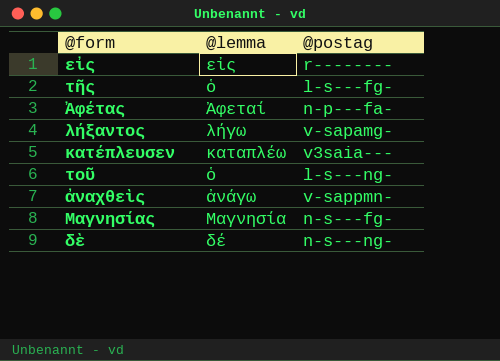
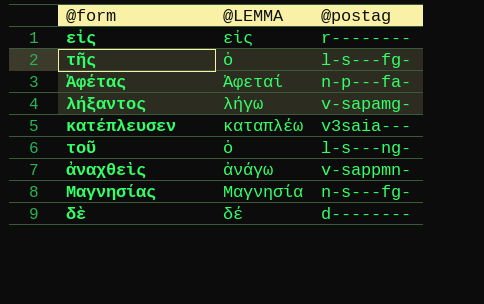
column name: @lemma -> @LEMMA
δὲ | @postag: n-s---ng- -> d--------

